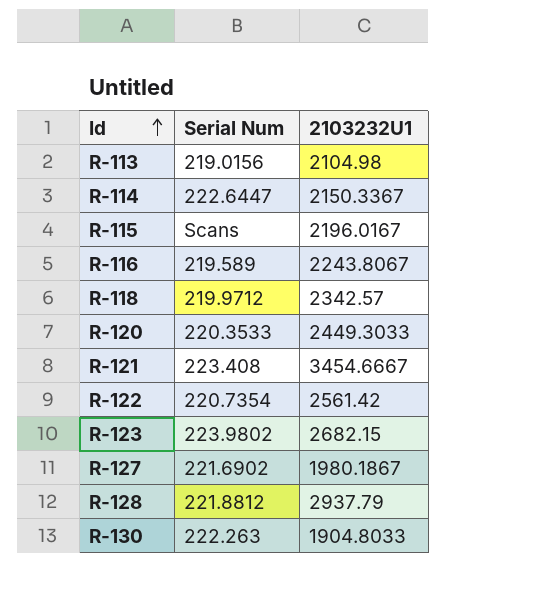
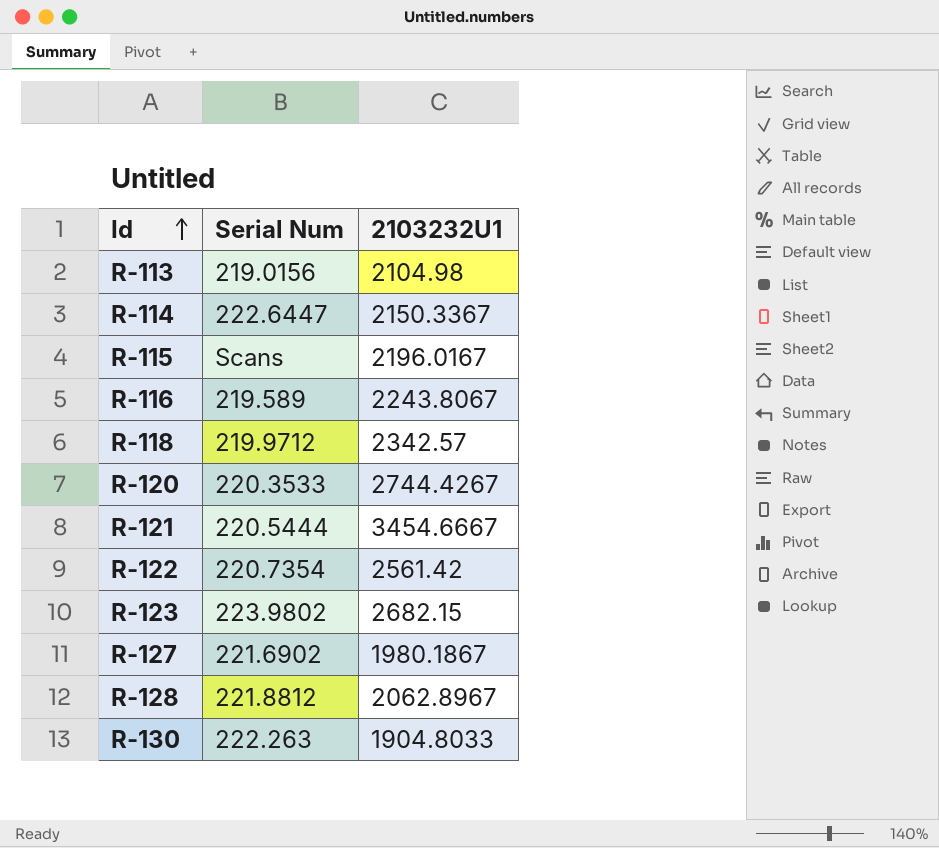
R-120 | 2103232U1: 2449.3033 -> 2744.4267
R-121 | Serial Num: 223.408 -> 220.5444
R-128 | 2103232U1: 2937.79 -> 2062.8967

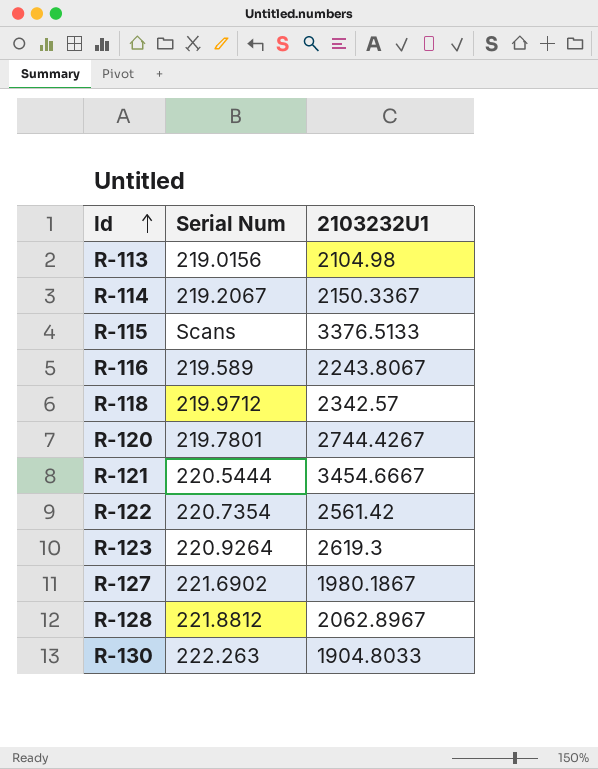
R-114 | Serial Num: 222.6447 -> 219.2067
R-115 | 2103232U1: 2196.0167 -> 3376.5133
R-120 | Serial Num: 220.3533 -> 219.7801
R-123 | Serial Num: 223.9802 -> 220.9264
R-123 | 2103232U1: 2682.15 -> 2619.3

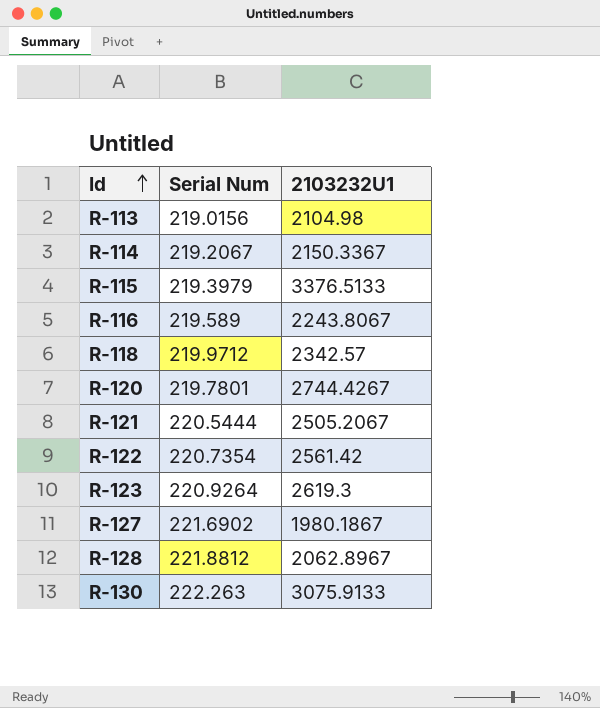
R-115 | Serial Num: Scans -> 219.3979
R-121 | 2103232U1: 3454.6667 -> 2505.2067
R-130 | 2103232U1: 1904.8033 -> 3075.9133

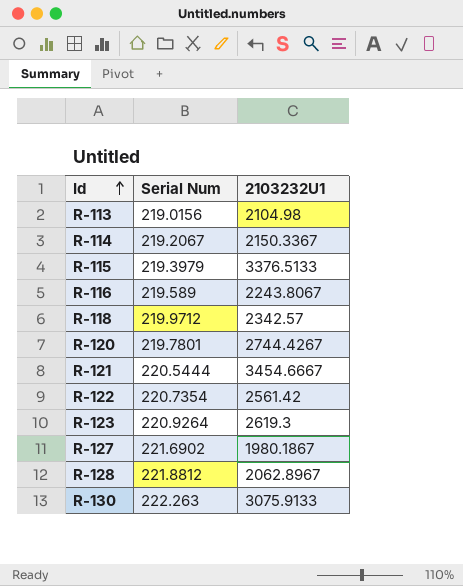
R-121 | 2103232U1: 2505.2067 -> 3454.6667

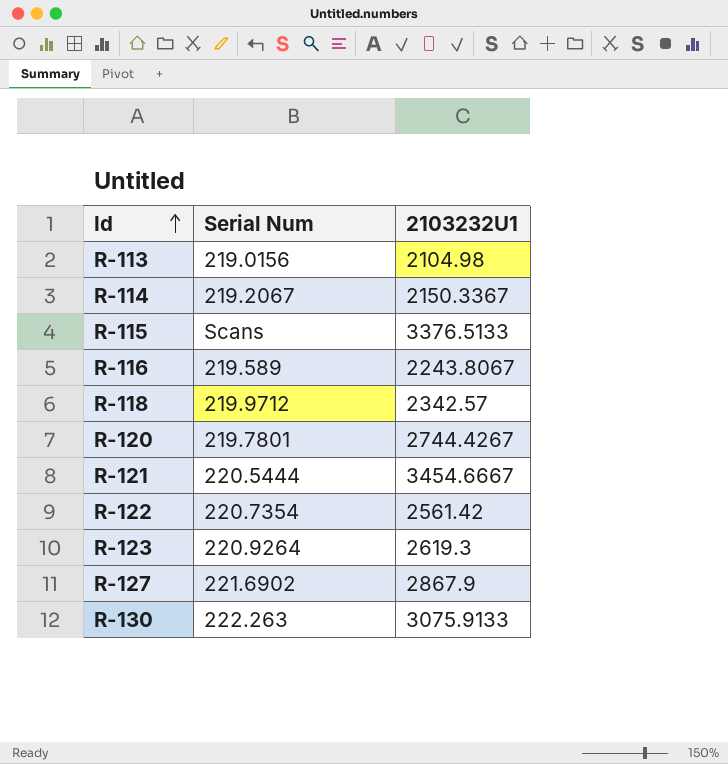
row R-128: 221.8812 | 2062.8967 -> none
R-115 | Serial Num: 219.3979 -> Scans
R-127 | 2103232U1: 1980.1867 -> 2867.9

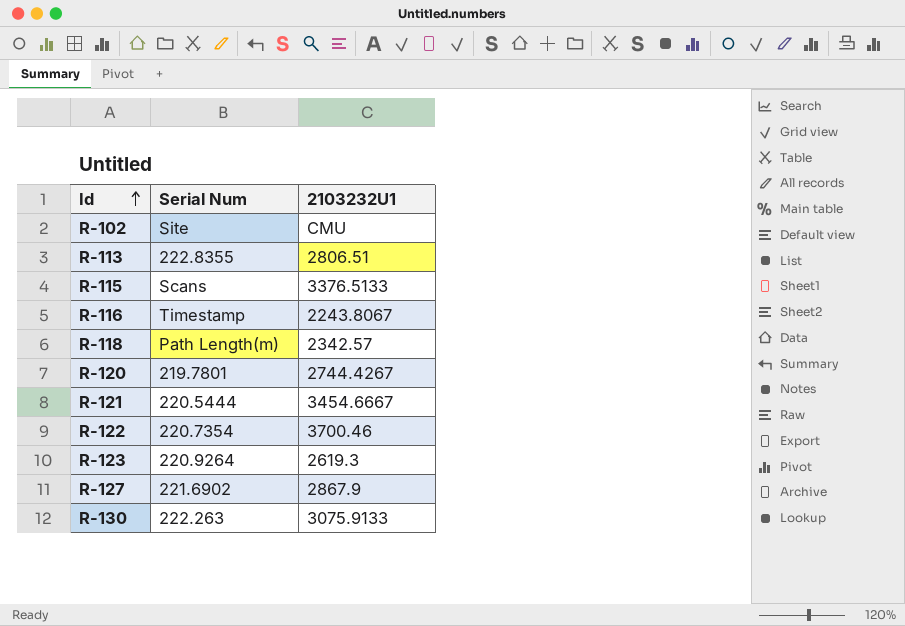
row R-114: 219.2067 | 2150.3367 -> none
row R-102: none -> Site | CMU
R-113 | Serial Num: 219.0156 -> 222.8355
R-113 | 2103232U1: 2104.98 -> 2806.51
R-116 | Serial Num: 219.589 -> Timestamp
R-118 | Serial Num: 219.9712 -> Path Length(m)
R-122 | 2103232U1: 2561.42 -> 3700.46

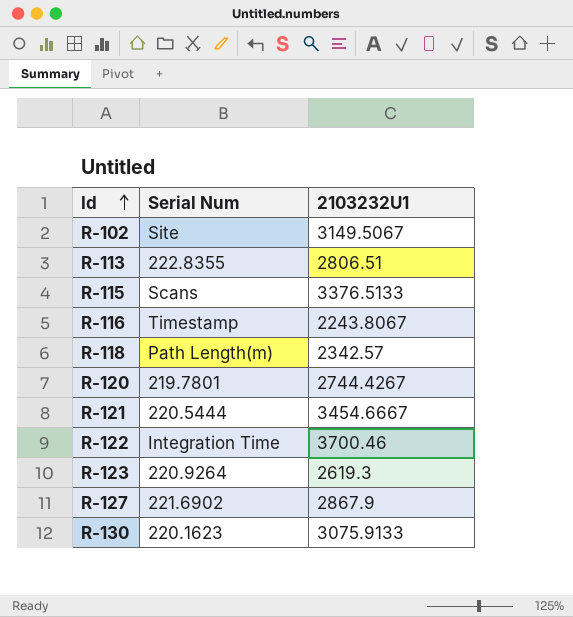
R-102 | 2103232U1: CMU -> 3149.5067
R-122 | Serial Num: 220.7354 -> Integration Time
R-130 | Serial Num: 222.263 -> 220.1623

